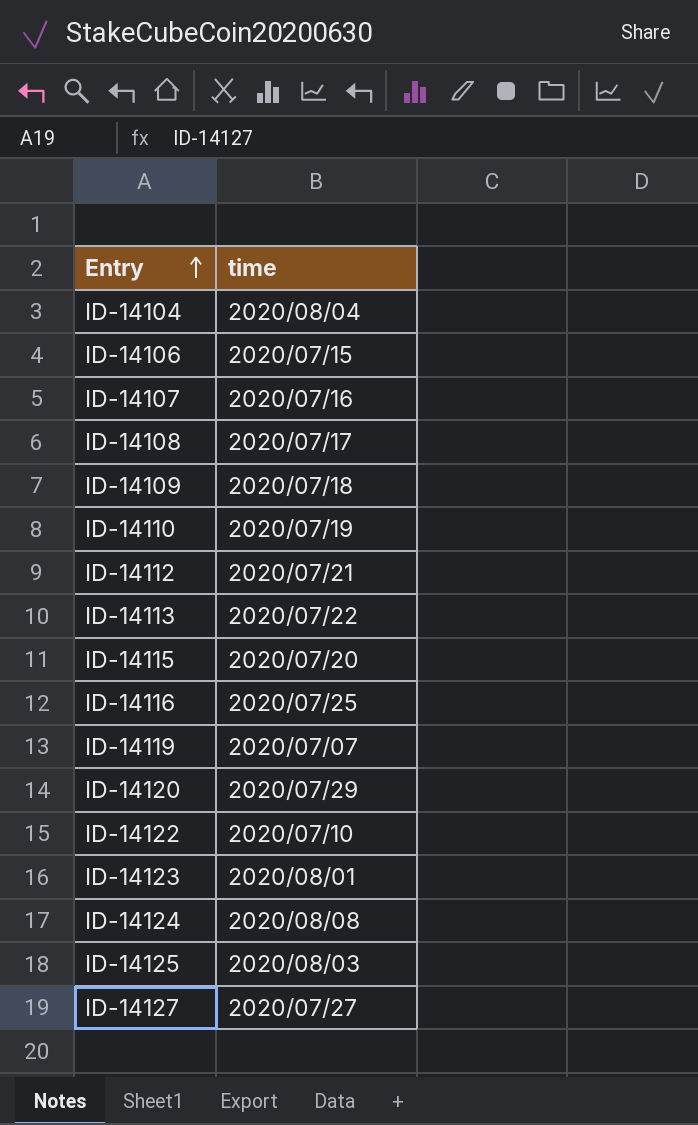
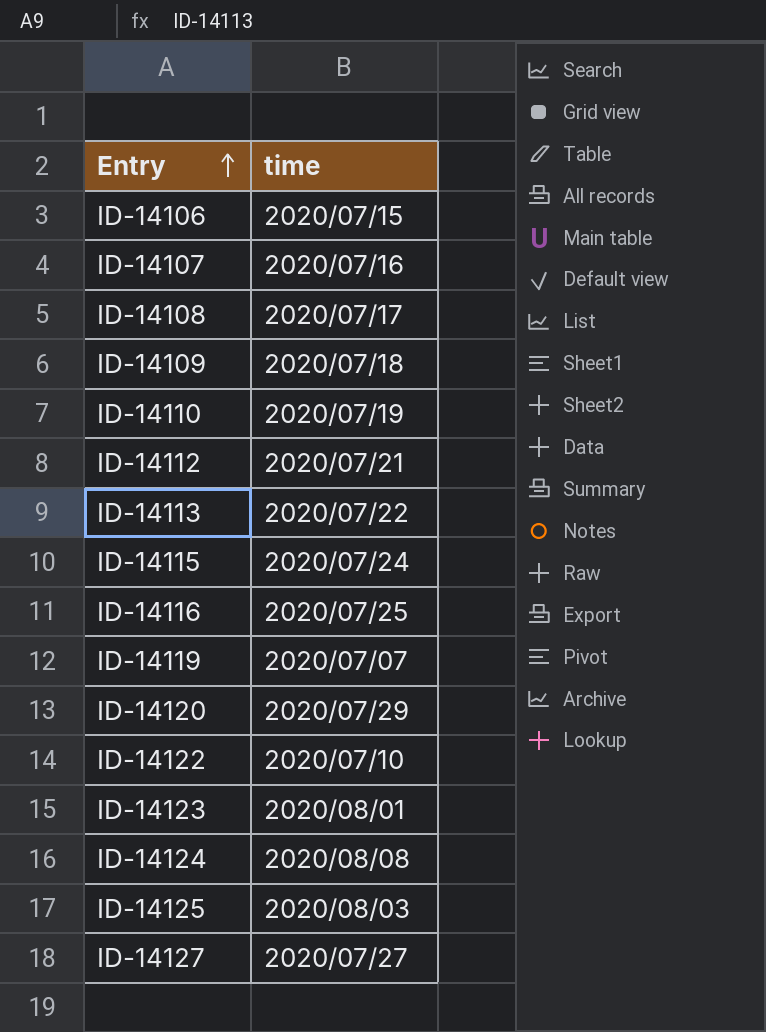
row ID-14104: 2020/08/04 -> none
ID-14115 | time: 2020/07/20 -> 2020/07/24

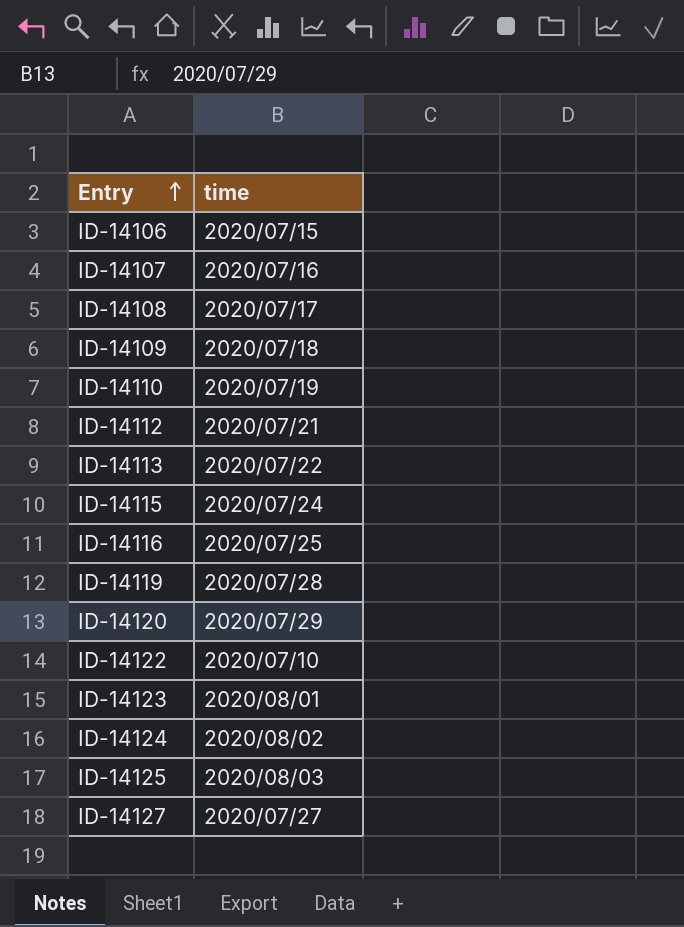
ID-14119 | time: 2020/07/07 -> 2020/07/28
ID-14124 | time: 2020/08/08 -> 2020/08/02

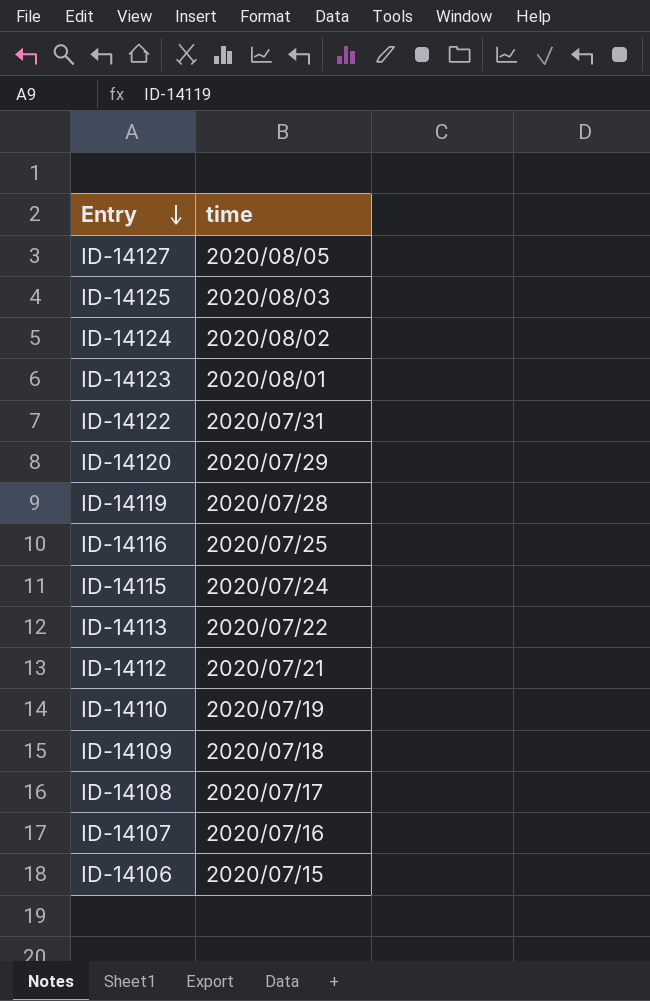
row order: Entry ascending -> Entry descending
ID-14127 | time: 2020/07/27 -> 2020/08/05
ID-14122 | time: 2020/07/10 -> 2020/07/31

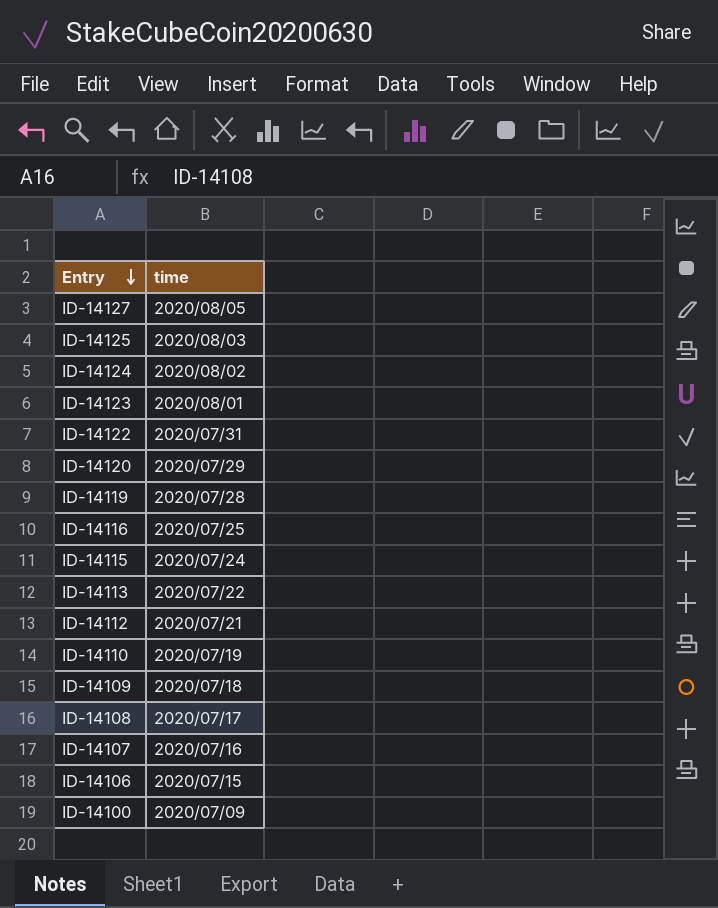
row ID-14100: none -> 2020/07/09

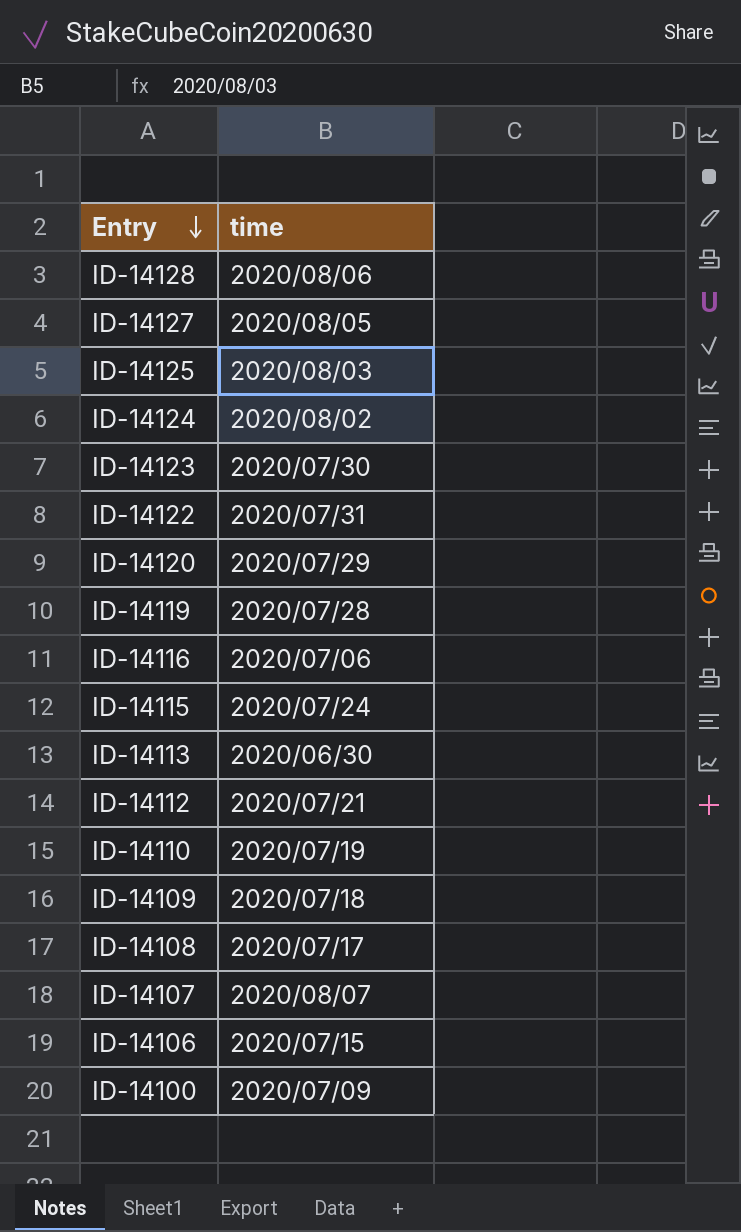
row ID-14128: none -> 2020/08/06
ID-14123 | time: 2020/08/01 -> 2020/07/30
ID-14116 | time: 2020/07/25 -> 2020/07/06
ID-14113 | time: 2020/07/22 -> 2020/06/30
ID-14107 | time: 2020/07/16 -> 2020/08/07

